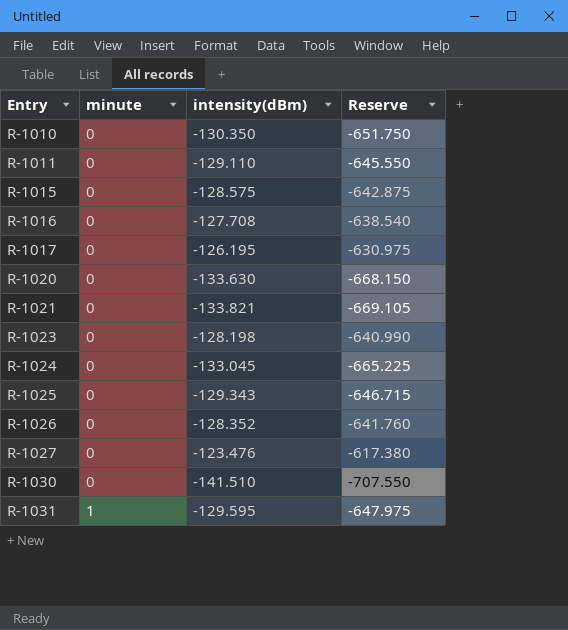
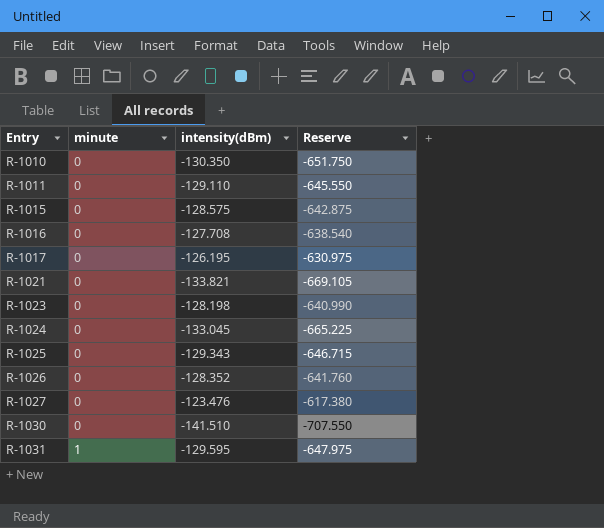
row R-1020: 0 | -133.630 | -668.150 -> none

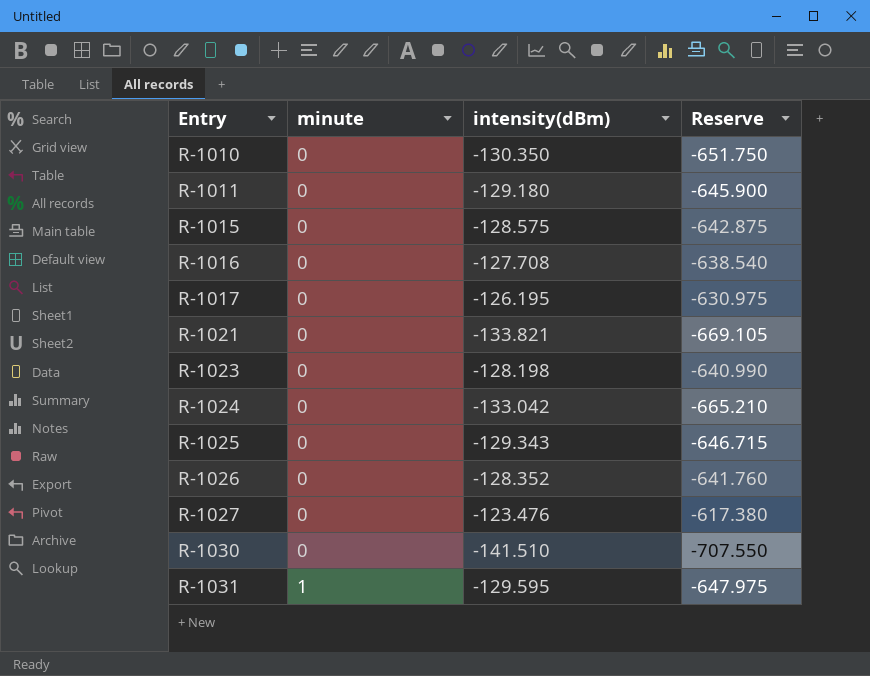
R-1011 | intensity(dBm): -129.110 -> -129.180
R-1011 | Reserve: -645.550 -> -645.900
R-1024 | intensity(dBm): -133.045 -> -133.042
R-1024 | Reserve: -665.225 -> -665.210

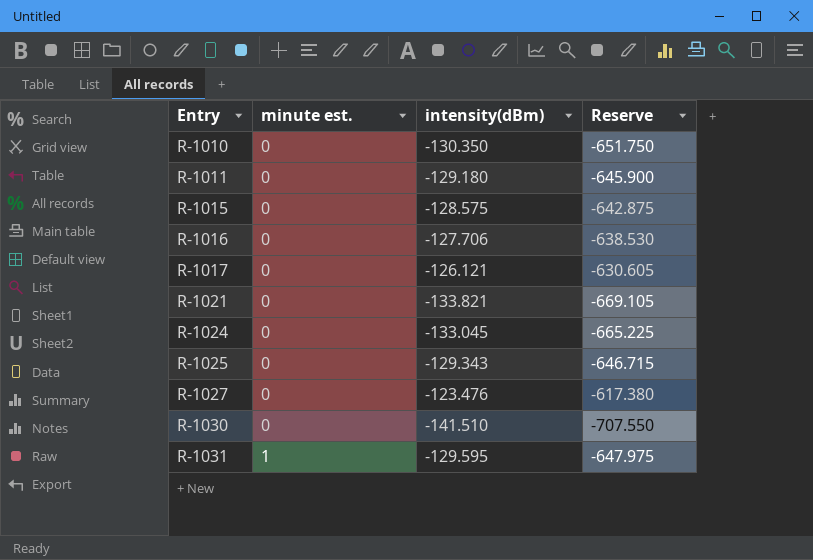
column name: minute -> minute est.
row R-1023: 0 | -128.198 | -640.990 -> none
row R-1026: 0 | -128.352 | -641.760 -> none
R-1016 | intensity(dBm): -127.708 -> -127.706
R-1016 | Reserve: -638.540 -> -638.530
R-1017 | intensity(dBm): -126.195 -> -126.121
R-1017 | Reserve: -630.975 -> -630.605
R-1024 | intensity(dBm): -133.042 -> -133.045
R-1024 | Reserve: -665.210 -> -665.225

